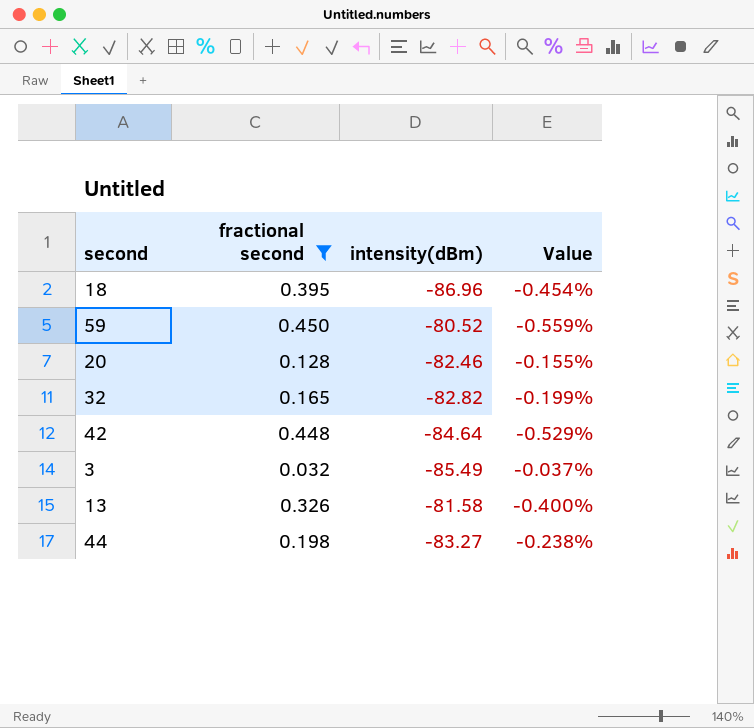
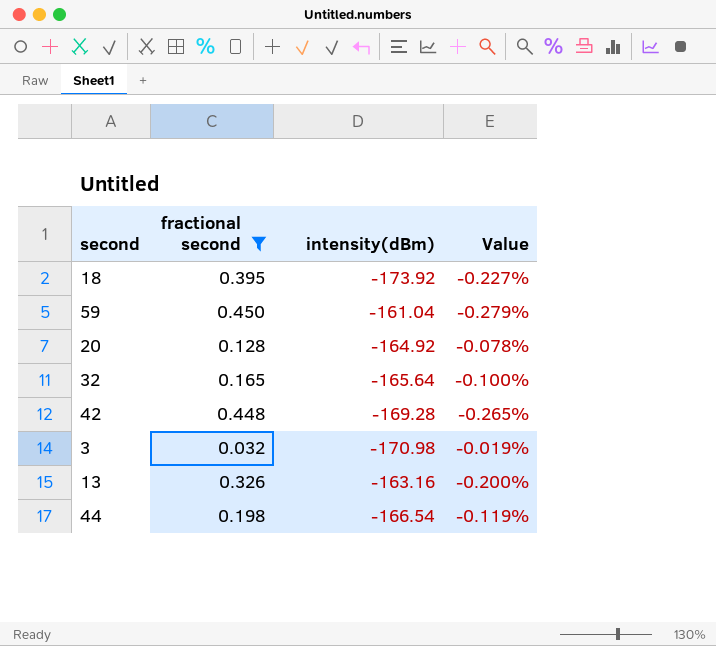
18 | intensity(dBm): -86.96 -> -173.92
18 | Value: -0.454% -> -0.227%
59 | intensity(dBm): -80.52 -> -161.04
59 | Value: -0.559% -> -0.279%
20 | intensity(dBm): -82.46 -> -164.92
20 | Value: -0.155% -> -0.078%
32 | intensity(dBm): -82.82 -> -165.64
32 | Value: -0.199% -> -0.100%
42 | intensity(dBm): -84.64 -> -169.28
42 | Value: -0.529% -> -0.265%
3 | intensity(dBm): -85.49 -> -170.98
3 | Value: -0.037% -> -0.019%
13 | intensity(dBm): -81.58 -> -163.16
13 | Value: -0.400% -> -0.200%
44 | intensity(dBm): -83.27 -> -166.54
44 | Value: -0.238% -> -0.119%

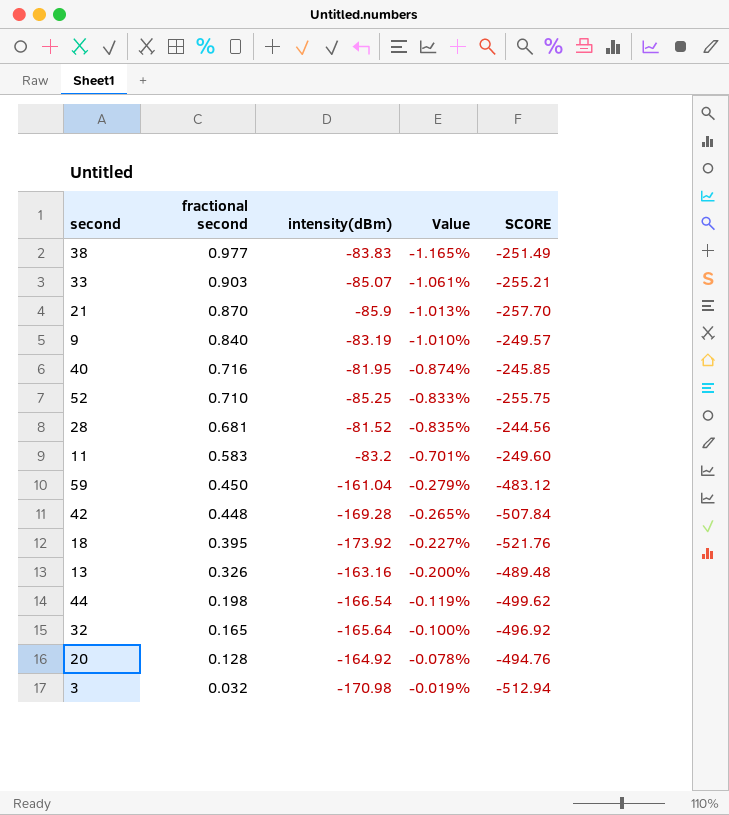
filter: fractional second <= 0.450 -> none
row order: none -> fractional second descending
column SCORE | formula: none -> [intensity(dBm)] * 3

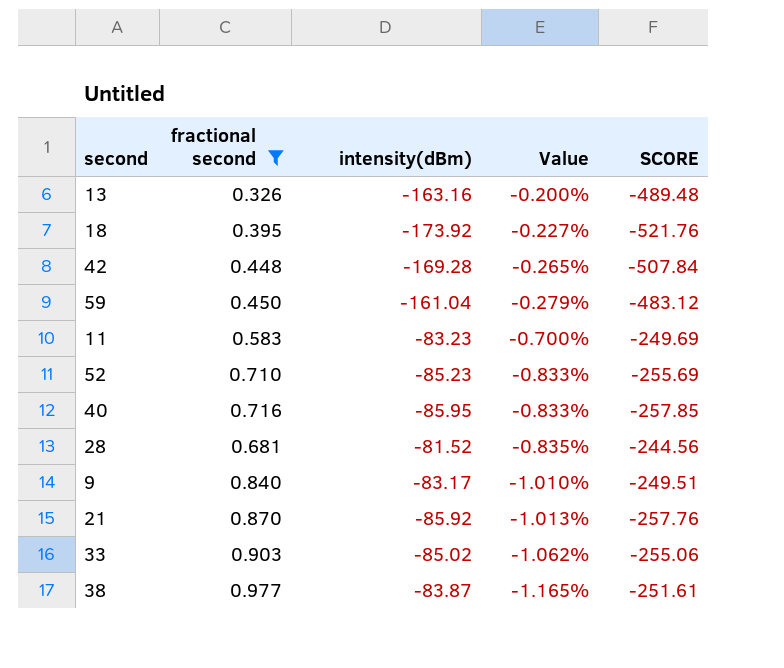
filter: none -> fractional second >= 0.326
row order: fractional second descending -> Value descending
11 | intensity(dBm): -83.2 -> -83.23
11 | Value: -0.701% -> -0.700%
11 | SCORE: -249.60 -> -249.69
52 | intensity(dBm): -85.25 -> -85.23
52 | SCORE: -255.75 -> -255.69
40 | intensity(dBm): -81.95 -> -85.95
40 | Value: -0.874% -> -0.833%
40 | SCORE: -245.85 -> -257.85
9 | intensity(dBm): -83.19 -> -83.17
9 | SCORE: -249.57 -> -249.51
21 | intensity(dBm): -85.9 -> -85.92
21 | SCORE: -257.70 -> -257.76
33 | intensity(dBm): -85.07 -> -85.02
33 | Value: -1.061% -> -1.062%
33 | SCORE: -255.21 -> -255.06
38 | intensity(dBm): -83.83 -> -83.87
38 | SCORE: -251.49 -> -251.61

